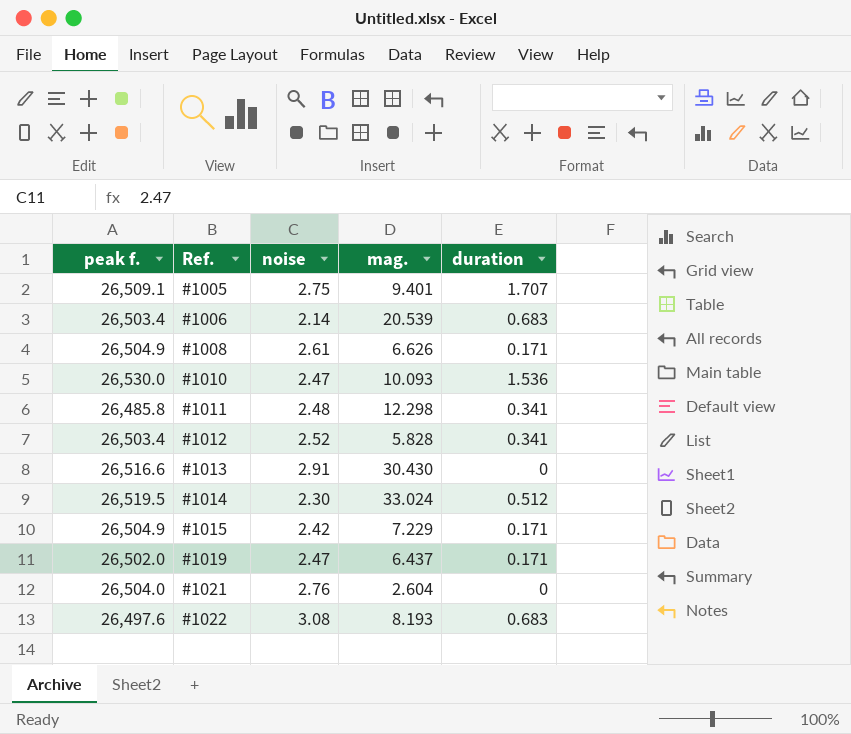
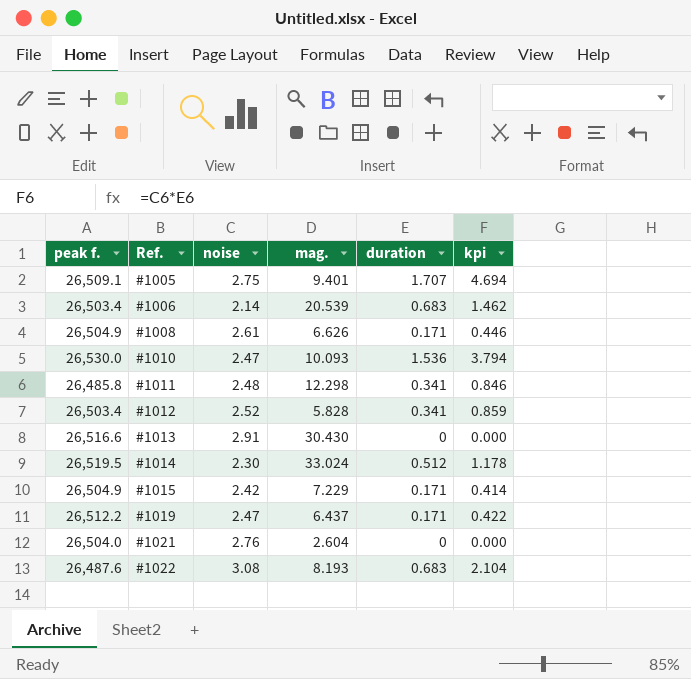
column kpi | formula: none -> [noise] * [duration]
#1019 | peak f.: 26,502.0 -> 26,512.2
#1022 | peak f.: 26,497.6 -> 26,487.6

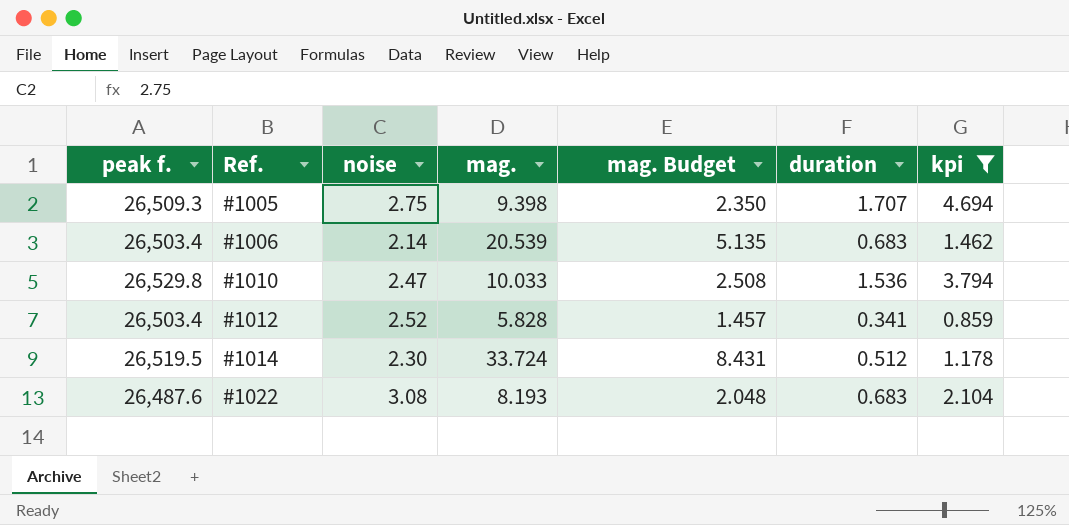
filter: none -> kpi >= 0.859
column mag. Budget | formula: none -> [mag.] * 0.25
#1005 | peak f.: 26,509.1 -> 26,509.3
#1005 | mag.: 9.401 -> 9.398
#1010 | peak f.: 26,530.0 -> 26,529.8
#1010 | mag.: 10.093 -> 10.033
#1014 | mag.: 33.024 -> 33.724

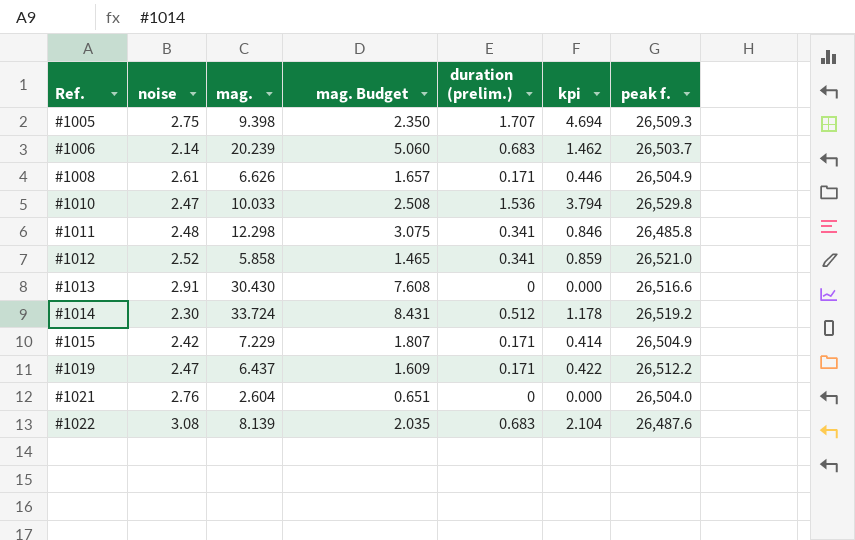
filter: kpi >= 0.859 -> none
column name: duration -> duration (prelim.)
column peak f. | position: 1 -> 7
#1006 | mag.: 20.539 -> 20.239
#1006 | mag. Budget: 5.135 -> 5.060
#1006 | peak f.: 26,503.4 -> 26,503.7
#1012 | mag.: 5.828 -> 5.858
#1012 | mag. Budget: 1.457 -> 1.465
#1012 | peak f.: 26,503.4 -> 26,521.0
#1014 | peak f.: 26,519.5 -> 26,519.2
#1022 | mag.: 8.193 -> 8.139
#1022 | mag. Budget: 2.048 -> 2.035

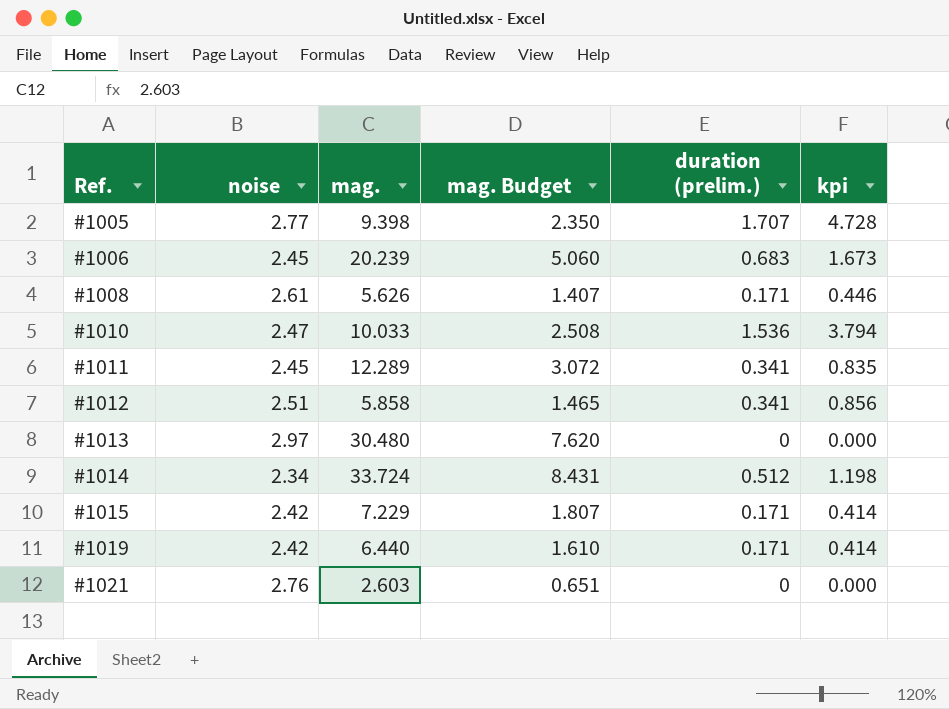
column peak f. | position: 7 -> none
row #1022: 3.08 | 8.139 | 2.035 | 0.683 | 2.104 | 26,487.6 -> none
#1005 | noise: 2.75 -> 2.77
#1005 | kpi: 4.694 -> 4.728
#1006 | noise: 2.14 -> 2.45
#1006 | kpi: 1.462 -> 1.673
#1008 | mag.: 6.626 -> 5.626
#1008 | mag. Budget: 1.657 -> 1.407
#1011 | noise: 2.48 -> 2.45
#1011 | mag.: 12.298 -> 12.289
#1011 | mag. Budget: 3.075 -> 3.072
#1011 | kpi: 0.846 -> 0.835
#1012 | noise: 2.52 -> 2.51
#1012 | kpi: 0.859 -> 0.856
#1013 | noise: 2.91 -> 2.97
#1013 | mag.: 30.430 -> 30.480
#1013 | mag. Budget: 7.608 -> 7.620
#1014 | noise: 2.30 -> 2.34
#1014 | kpi: 1.178 -> 1.198
#1019 | noise: 2.47 -> 2.42
#1019 | mag.: 6.437 -> 6.440
#1019 | mag. Budget: 1.609 -> 1.610
#1019 | kpi: 0.422 -> 0.414
#1021 | mag.: 2.604 -> 2.603

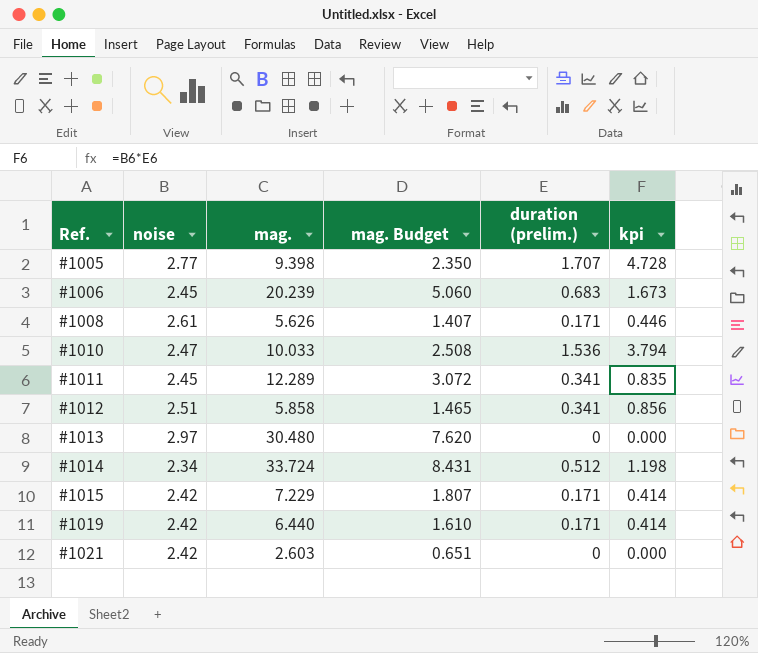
#1021 | noise: 2.76 -> 2.42

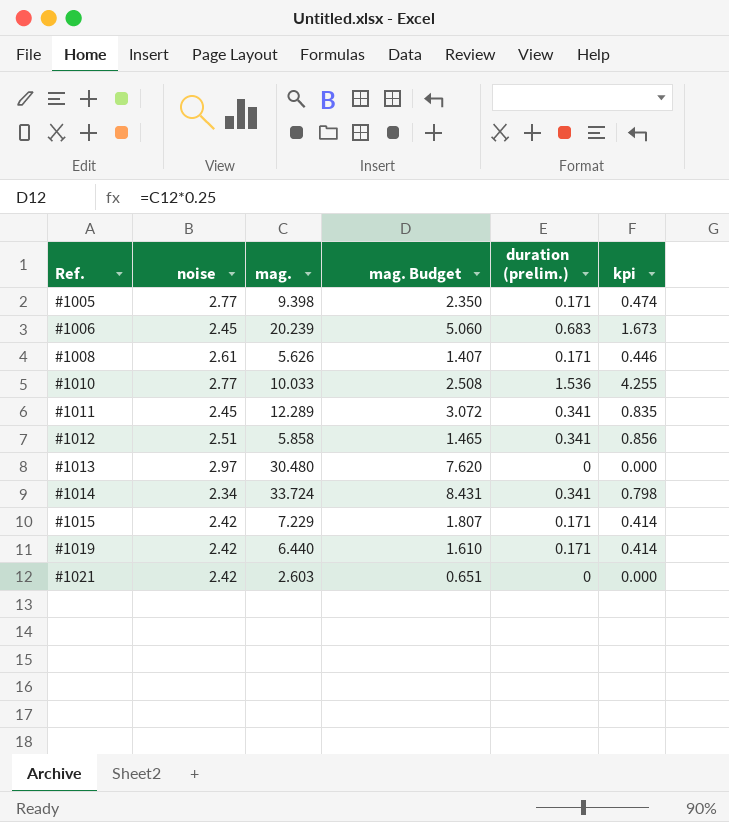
#1005 | duration (prelim.): 1.707 -> 0.171
#1005 | kpi: 4.728 -> 0.474
#1010 | noise: 2.47 -> 2.77
#1010 | kpi: 3.794 -> 4.255
#1014 | duration (prelim.): 0.512 -> 0.341
#1014 | kpi: 1.198 -> 0.798

